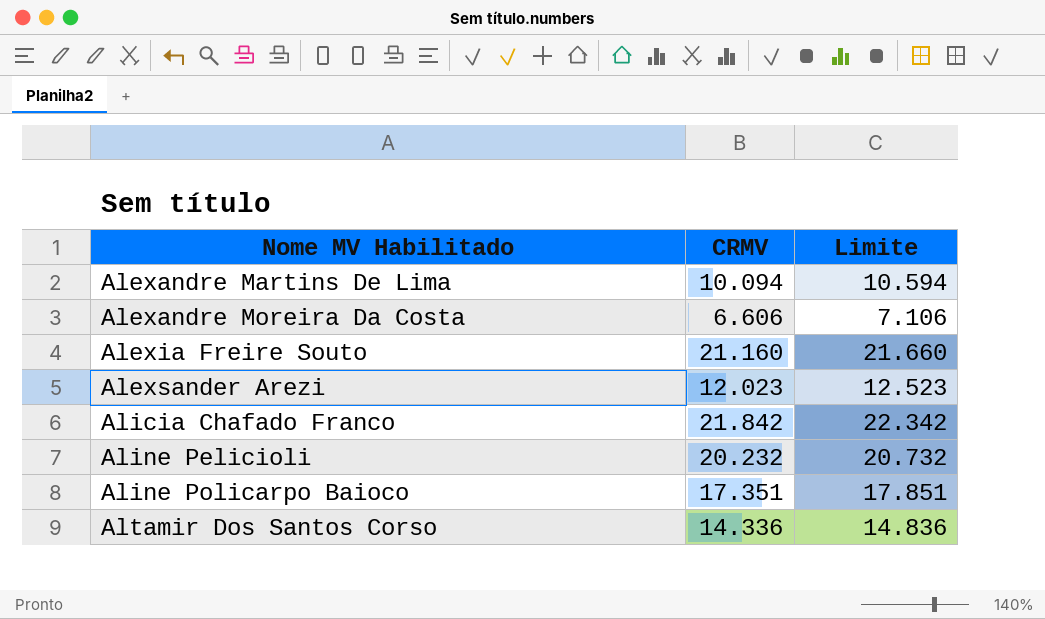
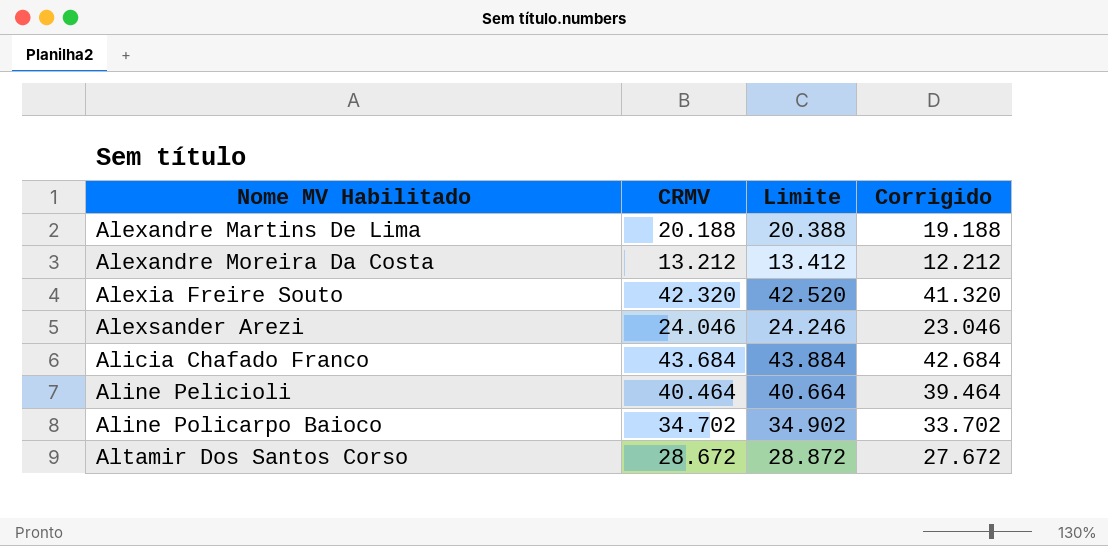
column Limite | formula: [CRMV] + 500 -> [CRMV] + 200
column Corrigido | formula: none -> [CRMV] - 1000
Alexandre Martins De Lima | CRMV: 10.094 -> 20.188
Alexandre Moreira Da Costa | CRMV: 6.606 -> 13.212
Alexia Freire Souto | CRMV: 21.160 -> 42.320
Alexsander Arezi | CRMV: 12.023 -> 24.046
Alicia Chafado Franco | CRMV: 21.842 -> 43.684
Aline Pelicioli | CRMV: 20.232 -> 40.464
Aline Policarpo Baioco | CRMV: 17.351 -> 34.702
Altamir Dos Santos Corso | CRMV: 14.336 -> 28.672

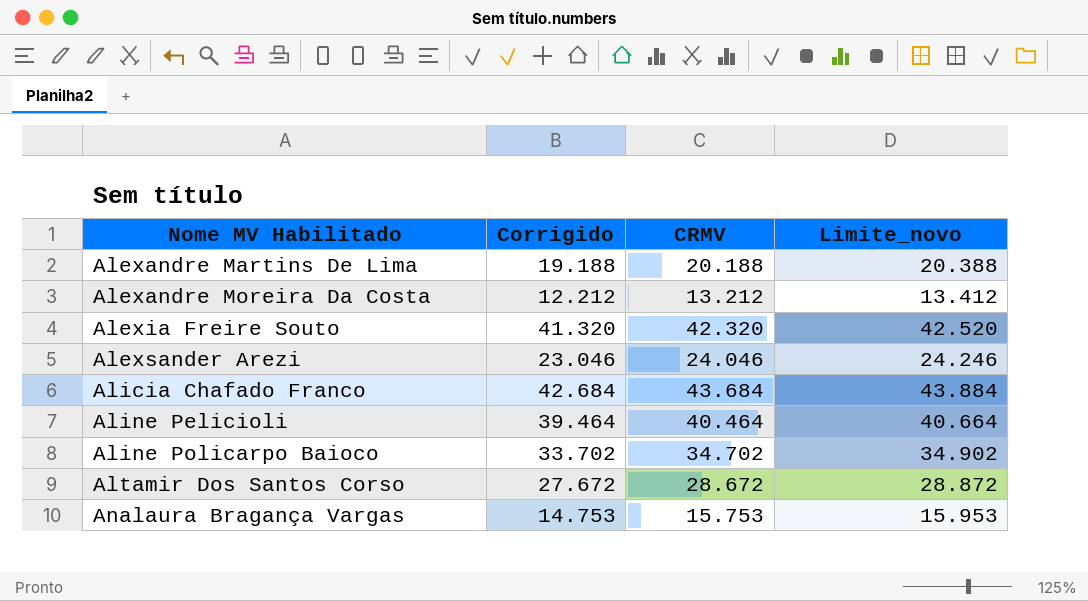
column Corrigido | position: 4 -> 2
column name: Limite -> Limite_novo
row Analaura Bragança Vargas: none -> 14.753 | 15.753 | 15.953

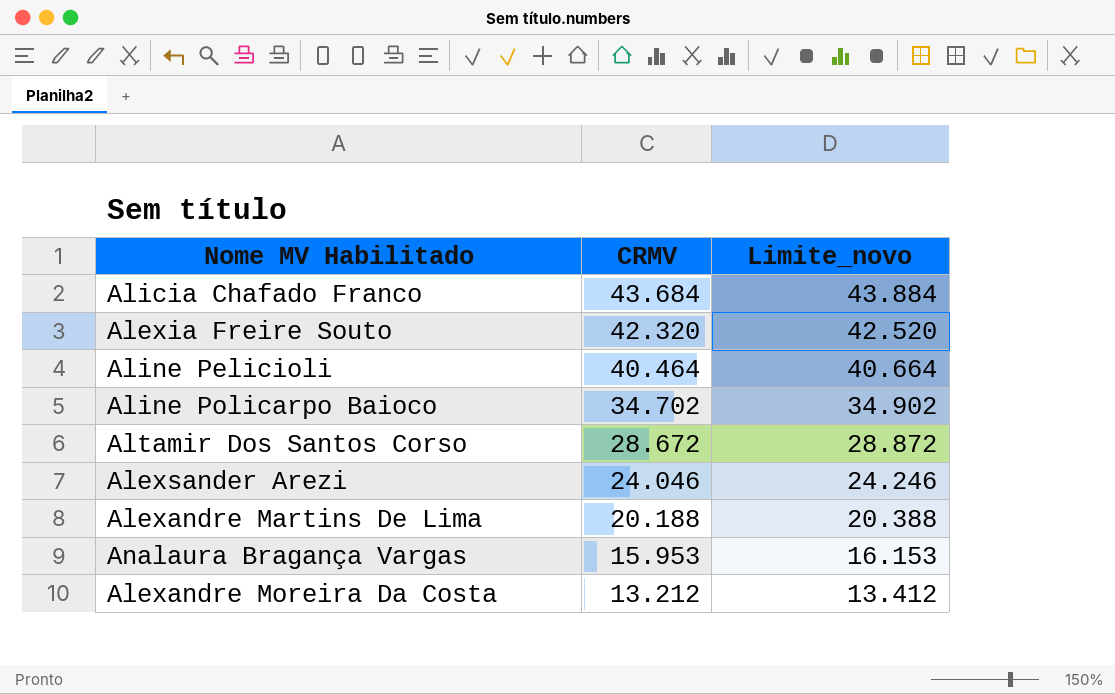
row order: Nome MV Habilitado ascending -> CRMV descending
column Corrigido | formula: [CRMV] - 1000 -> none
Analaura Bragança Vargas | CRMV: 15.753 -> 15.953
Analaura Bragança Vargas | Limite_novo: 15.953 -> 16.153

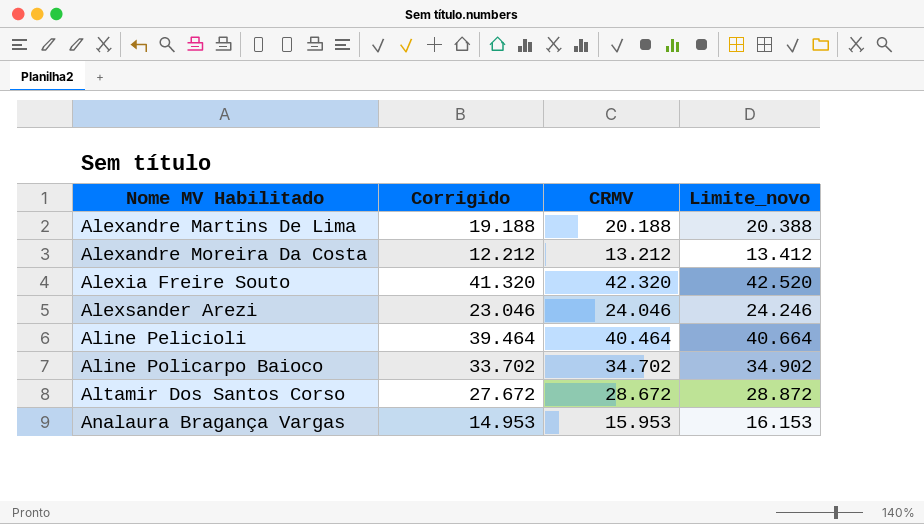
row order: CRMV descending -> Nome MV Habilitado ascending
column Corrigido | formula: none -> [CRMV] - 1000
row Alicia Chafado Franco: 43.684 | 43.884 -> none

